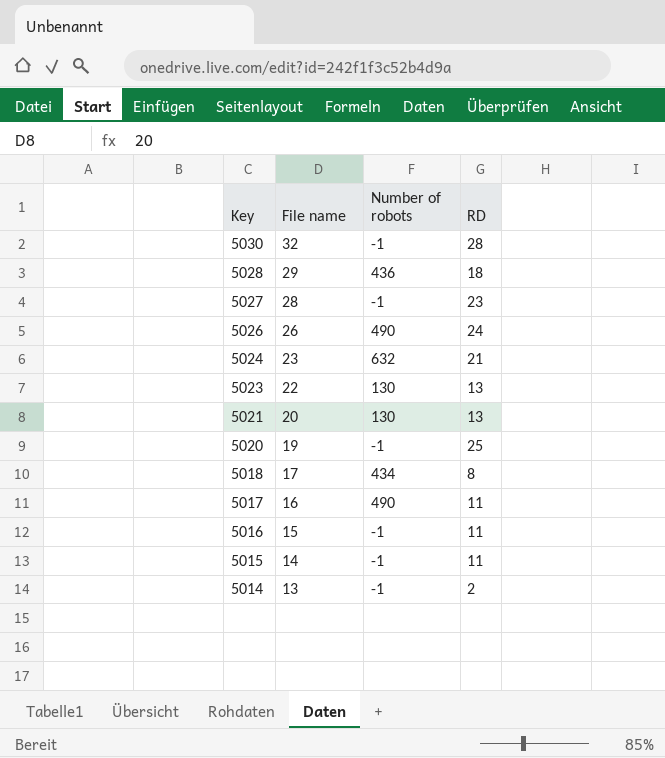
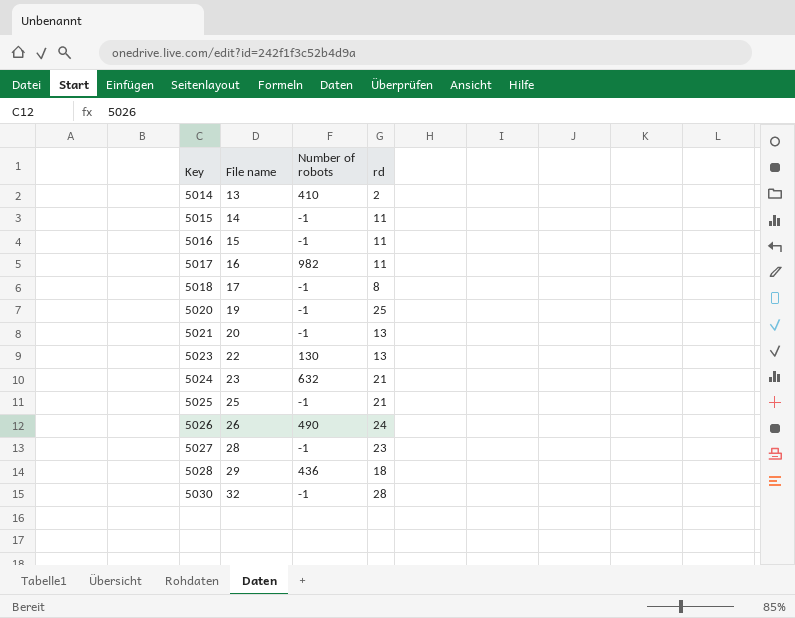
row order: Key descending -> Key ascending
column name: RD -> rd
5014 | Number of robots: -1 -> 410
5017 | Number of robots: 490 -> 982
5018 | Number of robots: 434 -> -1
5021 | Number of robots: 130 -> -1
row 5025: none -> 25 | -1 | 21

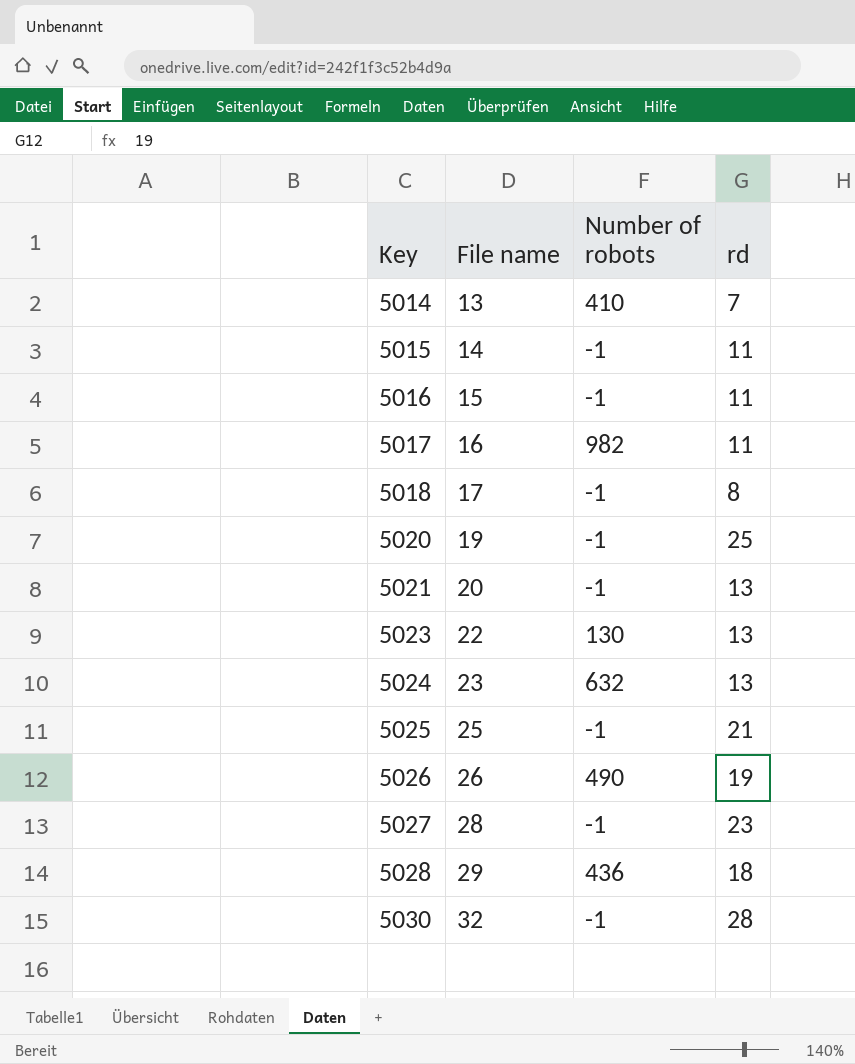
5014 | rd: 2 -> 7
5024 | rd: 21 -> 13
5026 | rd: 24 -> 19

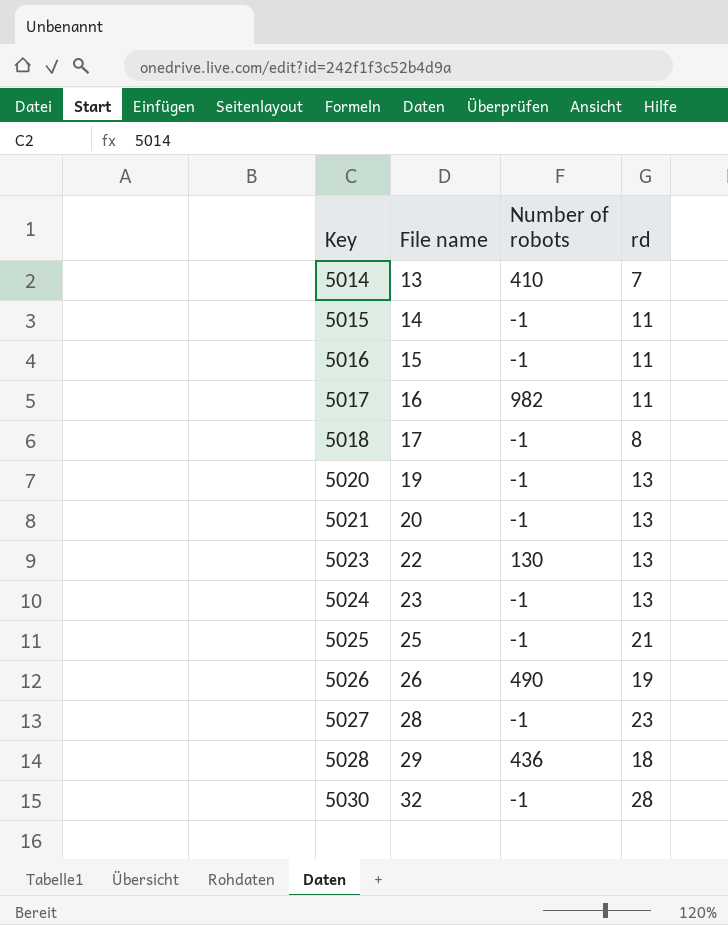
5020 | rd: 25 -> 13
5024 | Number of robots: 632 -> -1

